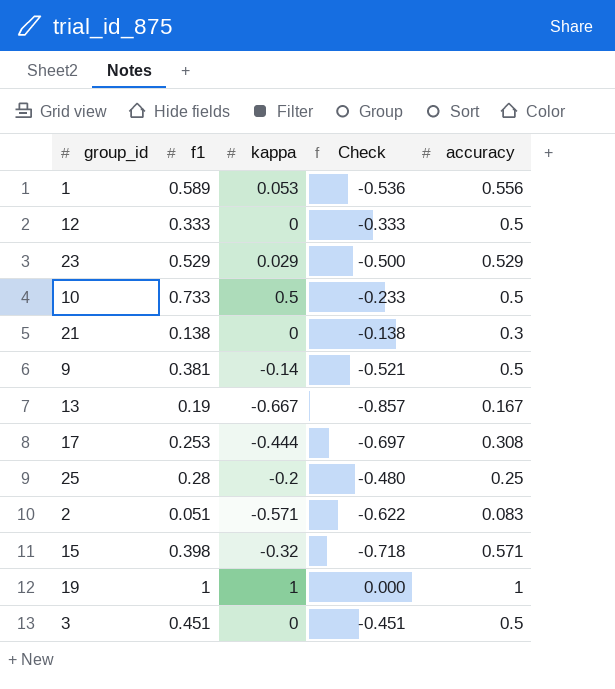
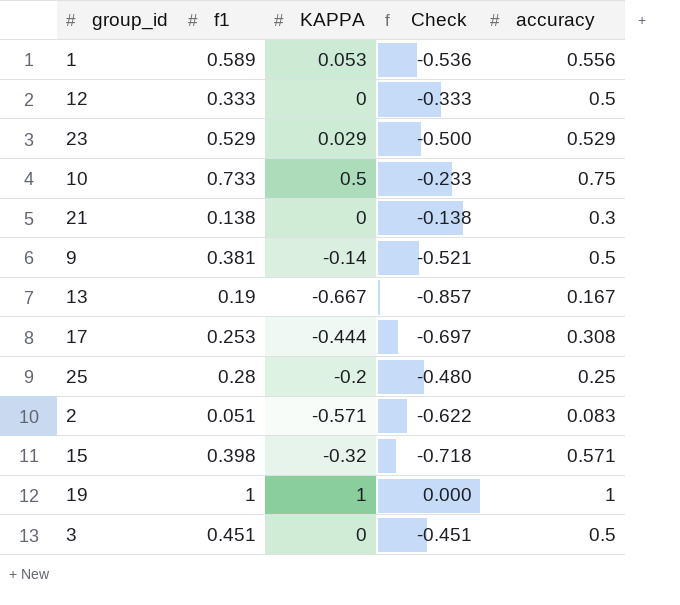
column name: kappa -> KAPPA
10 | accuracy: 0.5 -> 0.75

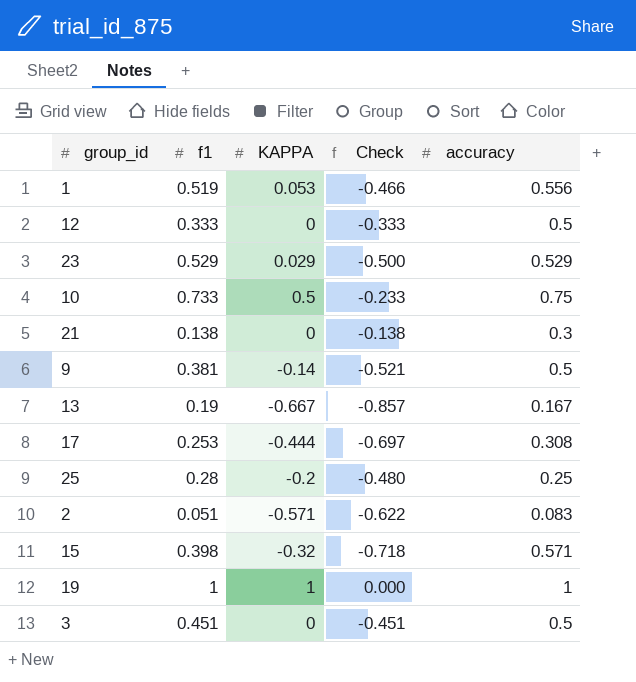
1 | f1: 0.589 -> 0.519
1 | Check: -0.536 -> -0.466

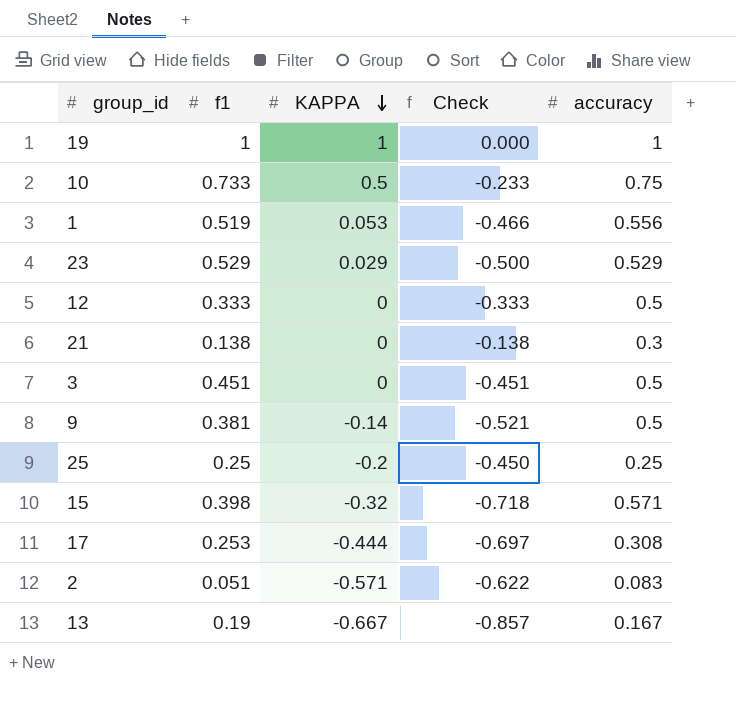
row order: none -> KAPPA descending
25 | f1: 0.28 -> 0.25
25 | Check: -0.480 -> -0.450

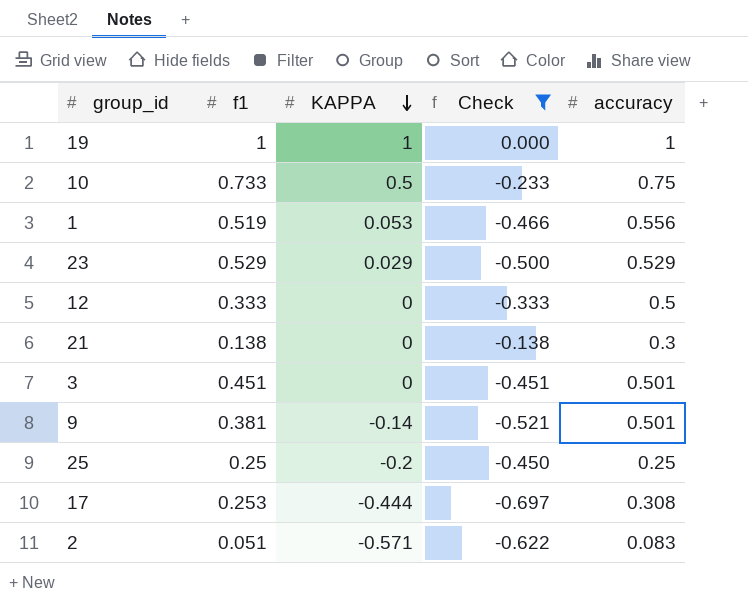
filter: none -> Check >= -0.697
3 | accuracy: 0.5 -> 0.501
9 | accuracy: 0.5 -> 0.501

